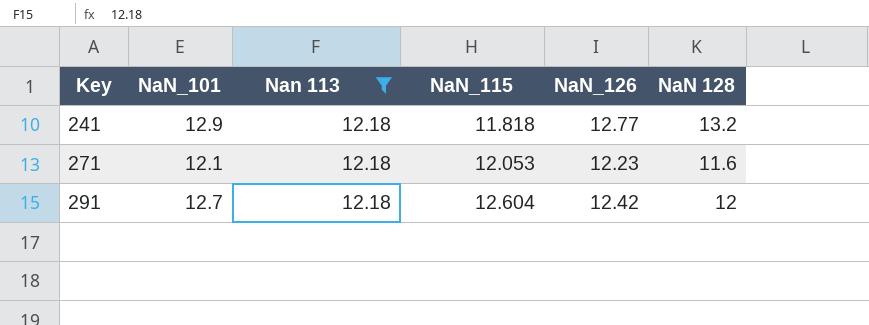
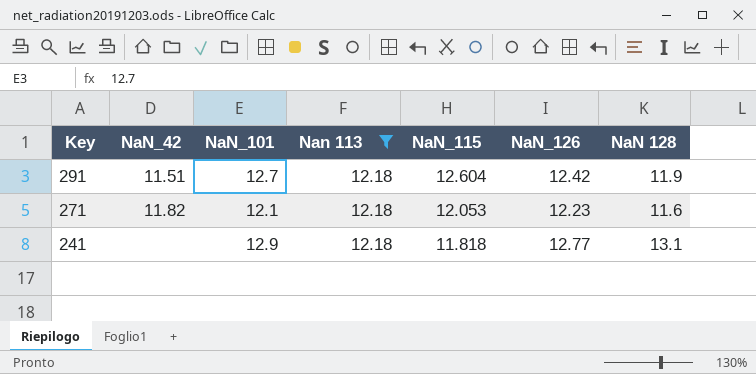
row order: Key ascending -> Key descending
column NaN_42 | position: none -> 2
291 | NaN 128: 12 -> 11.9
241 | NaN 128: 13.2 -> 13.1

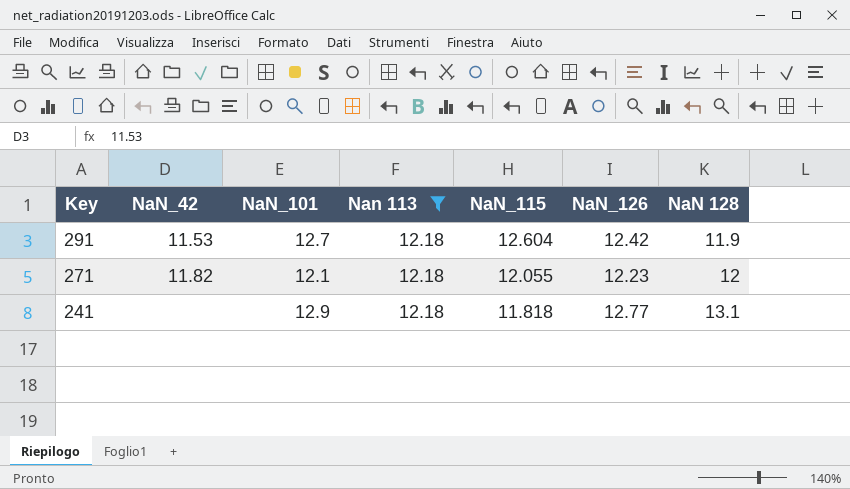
291 | NaN_42: 11.51 -> 11.53
271 | NaN_115: 12.053 -> 12.055
271 | NaN 128: 11.6 -> 12

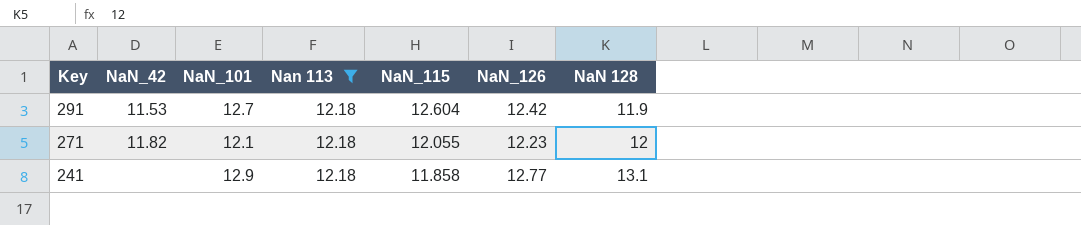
241 | NaN_115: 11.818 -> 11.858

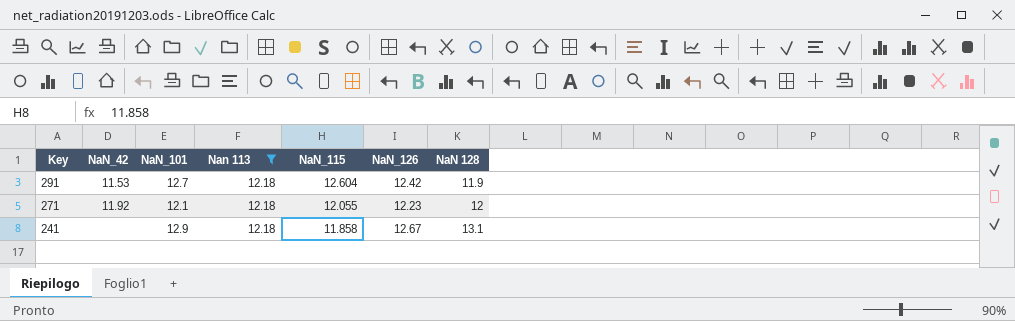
271 | NaN_42: 11.82 -> 11.92
241 | NaN_126: 12.77 -> 12.67

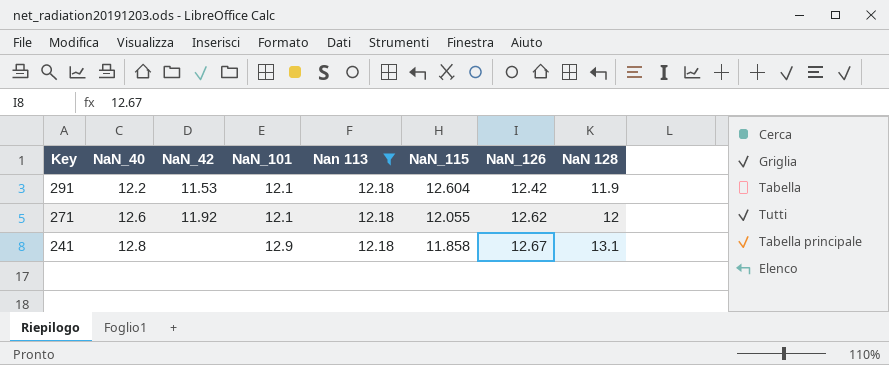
column NaN_40 | position: none -> 2
291 | NaN_101: 12.7 -> 12.1
271 | NaN_126: 12.23 -> 12.62

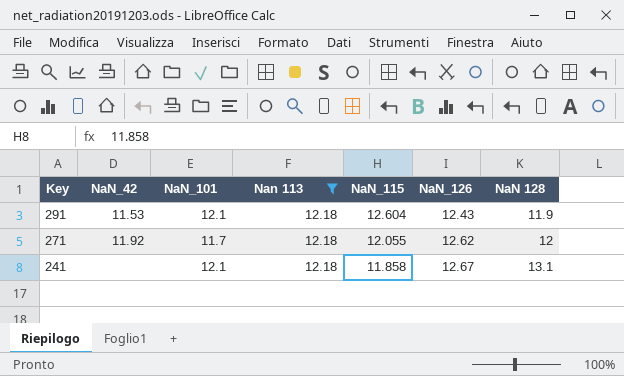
column NaN_40 | position: 2 -> none
291 | NaN_126: 12.42 -> 12.43
271 | NaN_101: 12.1 -> 11.7
241 | NaN_101: 12.9 -> 12.1

